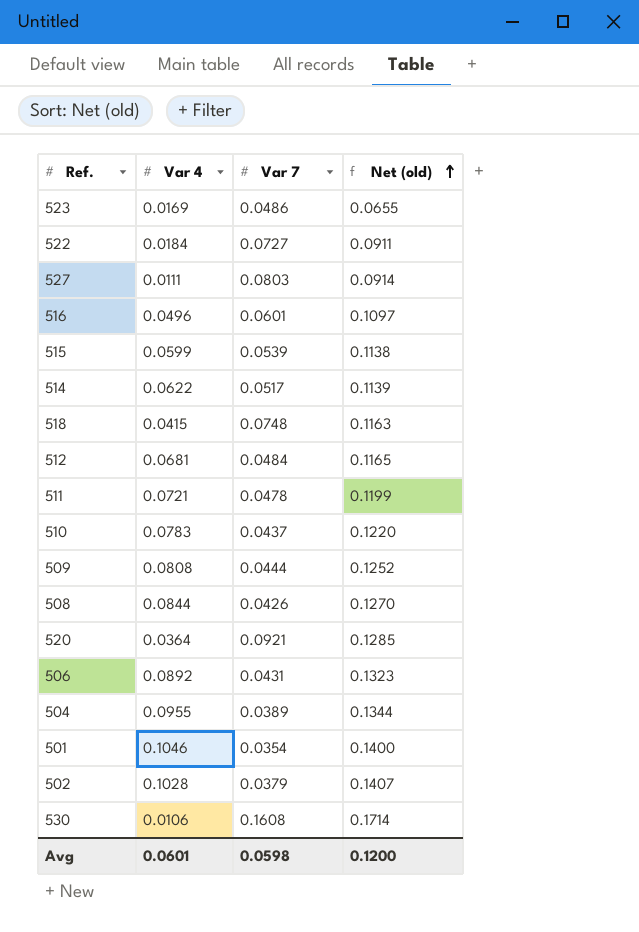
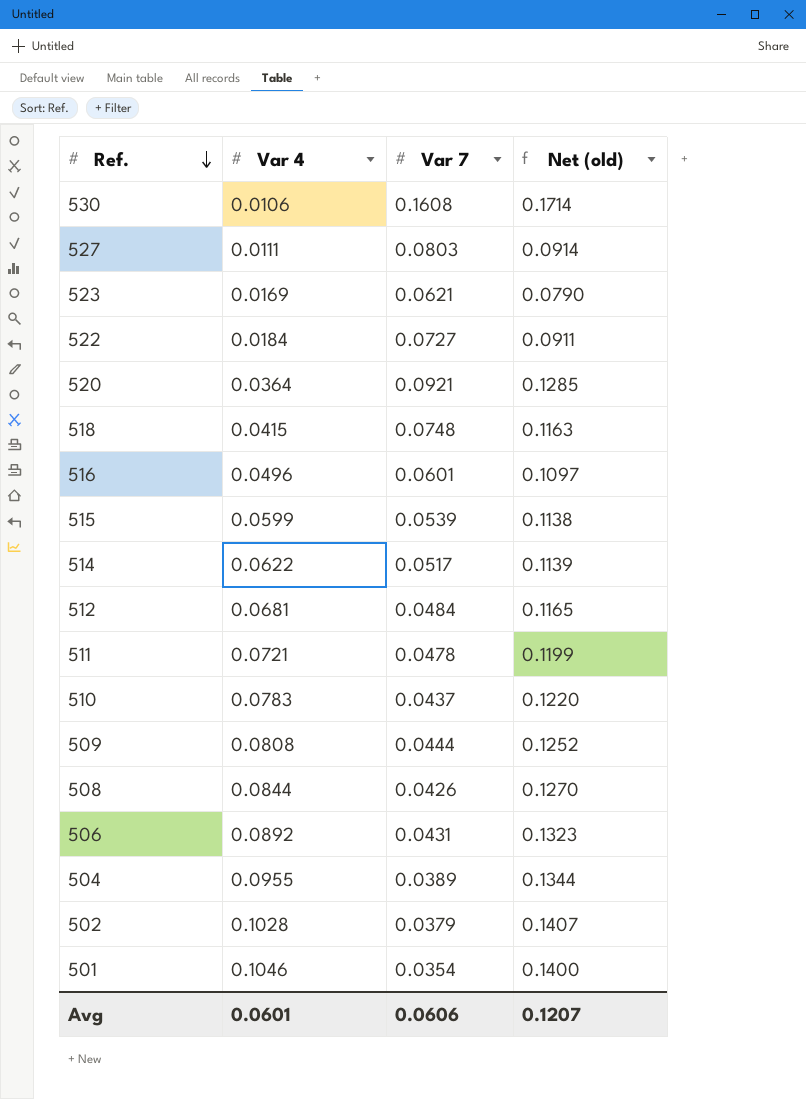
row order: Net (old) ascending -> Ref. descending
523 | Var 7: 0.0486 -> 0.0621
523 | Net (old): 0.0655 -> 0.0790
Avg | Var 7: 0.0598 -> 0.0606
Avg | Net (old): 0.1200 -> 0.1207

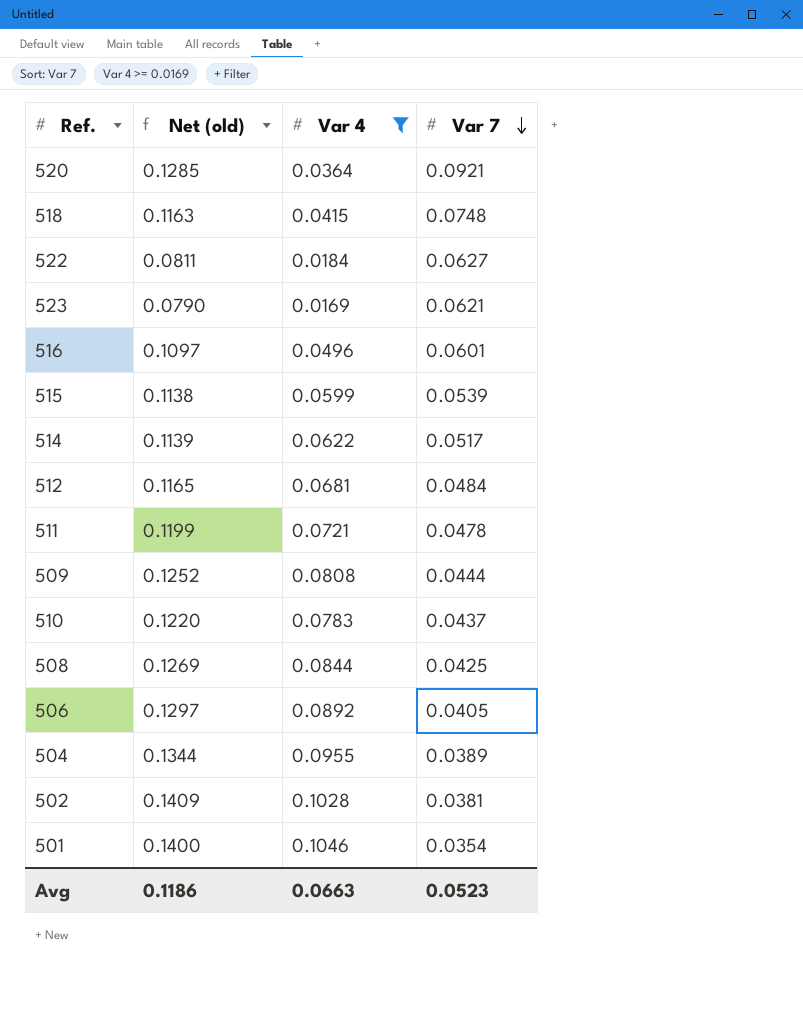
filter: none -> Var 4 >= 0.0169
row order: Ref. descending -> Var 7 descending
column Net (old) | position: 4 -> 2
522 | Net (old): 0.0911 -> 0.0811
522 | Var 7: 0.0727 -> 0.0627
508 | Net (old): 0.1270 -> 0.1269
508 | Var 7: 0.0426 -> 0.0425
506 | Net (old): 0.1323 -> 0.1297
506 | Var 7: 0.0431 -> 0.0405
502 | Net (old): 0.1407 -> 0.1409
502 | Var 7: 0.0379 -> 0.0381
Avg | Net (old): 0.1207 -> 0.1186
Avg | Var 4: 0.0601 -> 0.0663
Avg | Var 7: 0.0606 -> 0.0523

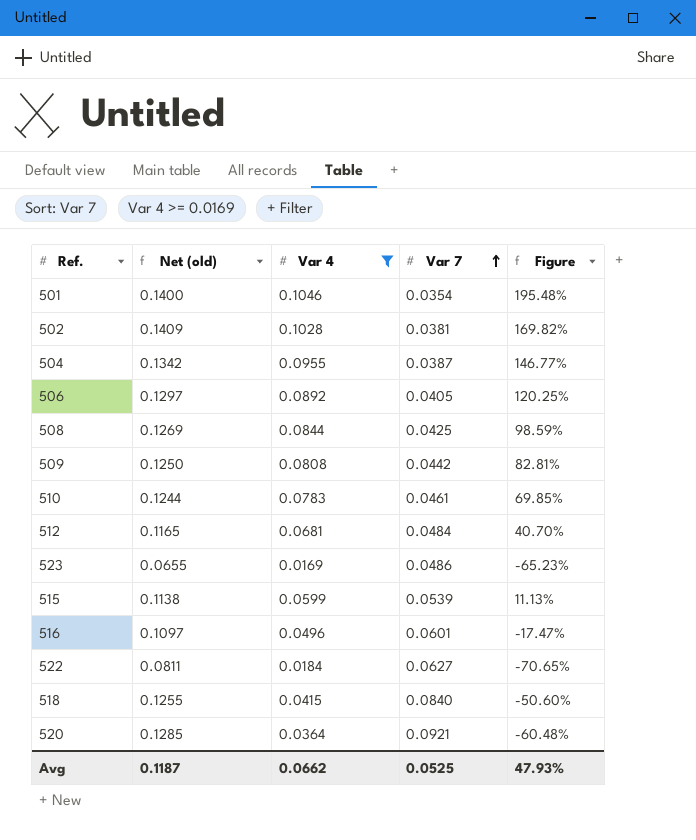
row order: Var 7 descending -> Var 7 ascending
column Figure | formula: none -> ([Var 4] - [Var 7]) / [Var 7]
row 514: 0.1139 | 0.0622 | 0.0517 -> none
row 511: 0.1199 | 0.0721 | 0.0478 -> none
504 | Net (old): 0.1344 -> 0.1342
504 | Var 7: 0.0389 -> 0.0387
509 | Net (old): 0.1252 -> 0.1250
509 | Var 7: 0.0444 -> 0.0442
510 | Net (old): 0.1220 -> 0.1244
510 | Var 7: 0.0437 -> 0.0461
523 | Net (old): 0.0790 -> 0.0655
523 | Var 7: 0.0621 -> 0.0486
518 | Net (old): 0.1163 -> 0.1255
518 | Var 7: 0.0748 -> 0.0840
Avg | Net (old): 0.1186 -> 0.1187
Avg | Var 4: 0.0663 -> 0.0662
Avg | Var 7: 0.0523 -> 0.0525

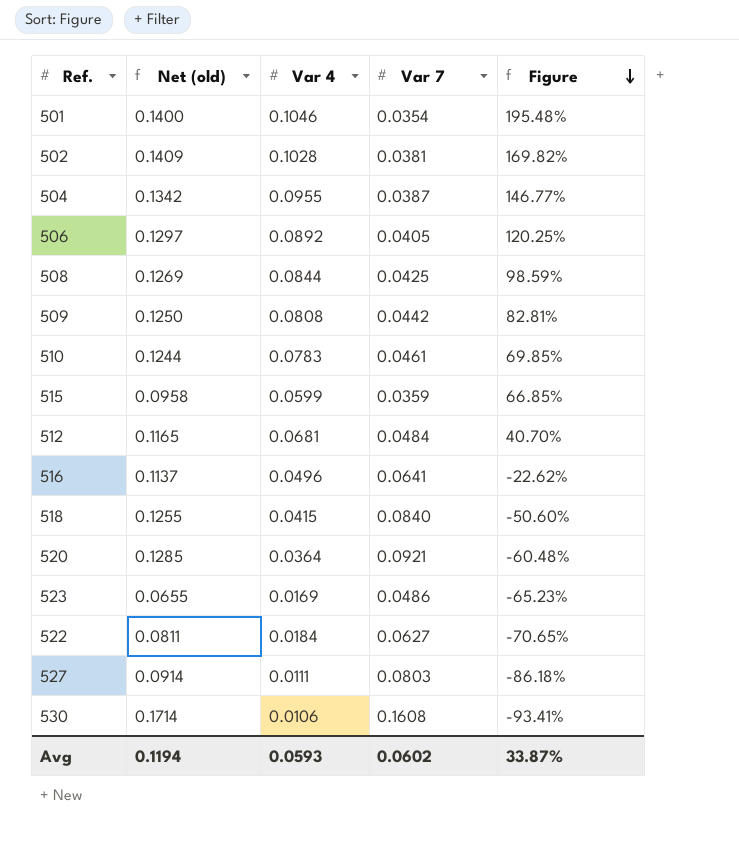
filter: Var 4 >= 0.0169 -> none
row order: Var 7 ascending -> Figure descending
515 | Net (old): 0.1138 -> 0.0958
515 | Var 7: 0.0539 -> 0.0359
515 | Figure: 11.13% -> 66.85%
516 | Net (old): 0.1097 -> 0.1137
516 | Var 7: 0.0601 -> 0.0641
516 | Figure: -17.47% -> -22.62%
Avg | Net (old): 0.1187 -> 0.1194
Avg | Var 4: 0.0662 -> 0.0593
Avg | Var 7: 0.0525 -> 0.0602
Avg | Figure: 47.93% -> 33.87%

